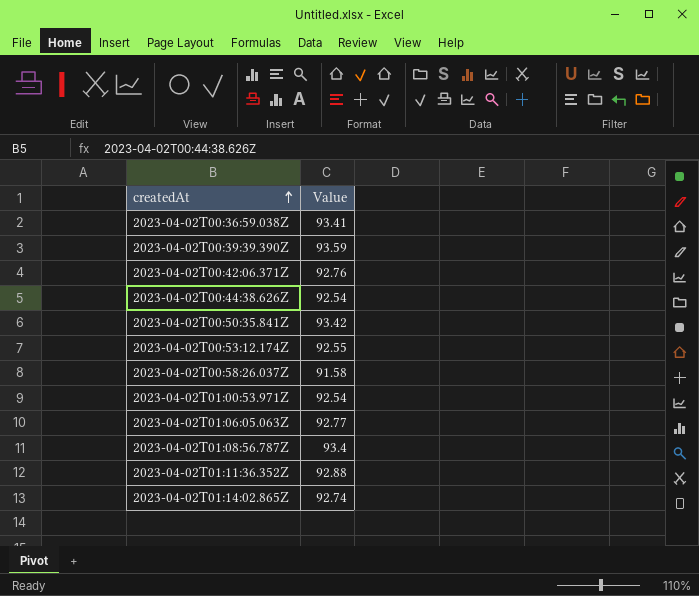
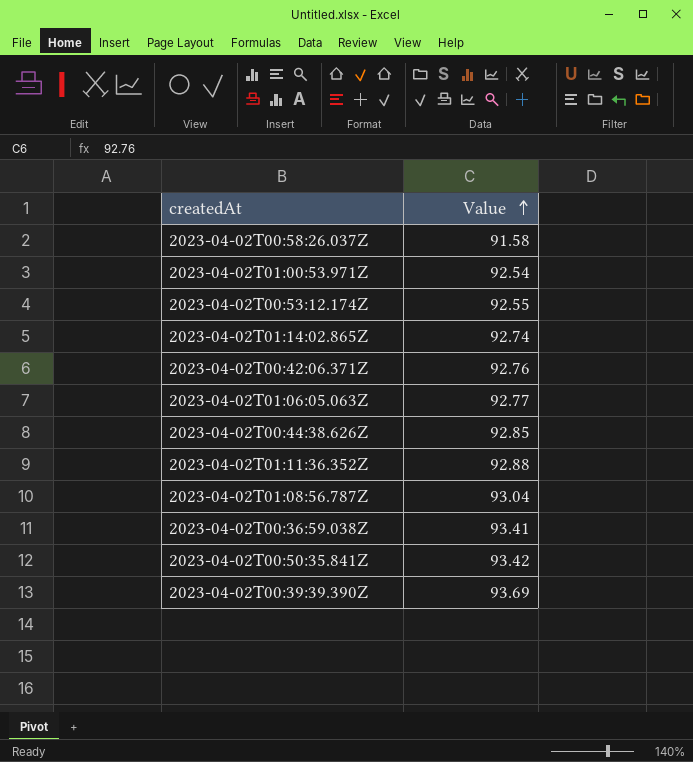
row order: createdAt ascending -> Value ascending
2023-04-02T00:44:38.626Z | Value: 92.54 -> 92.85
2023-04-02T01:08:56.787Z | Value: 93.4 -> 93.04
2023-04-02T00:39:39.390Z | Value: 93.59 -> 93.69

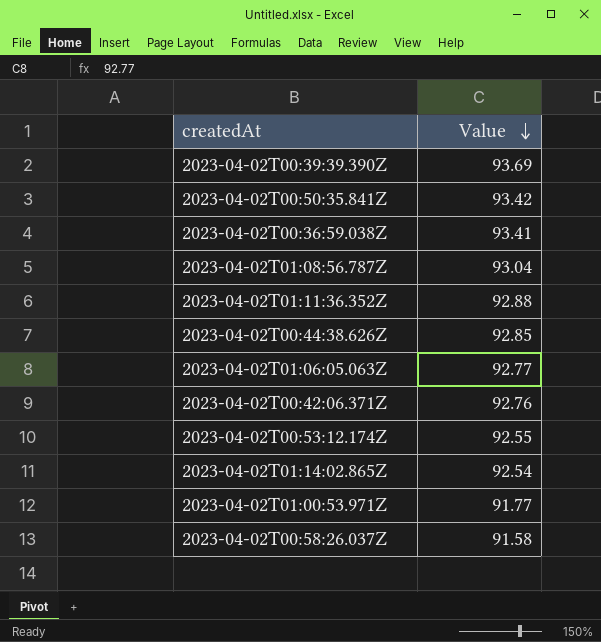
row order: Value ascending -> Value descending
2023-04-02T01:14:02.865Z | Value: 92.74 -> 92.54
2023-04-02T01:00:53.971Z | Value: 92.54 -> 91.77

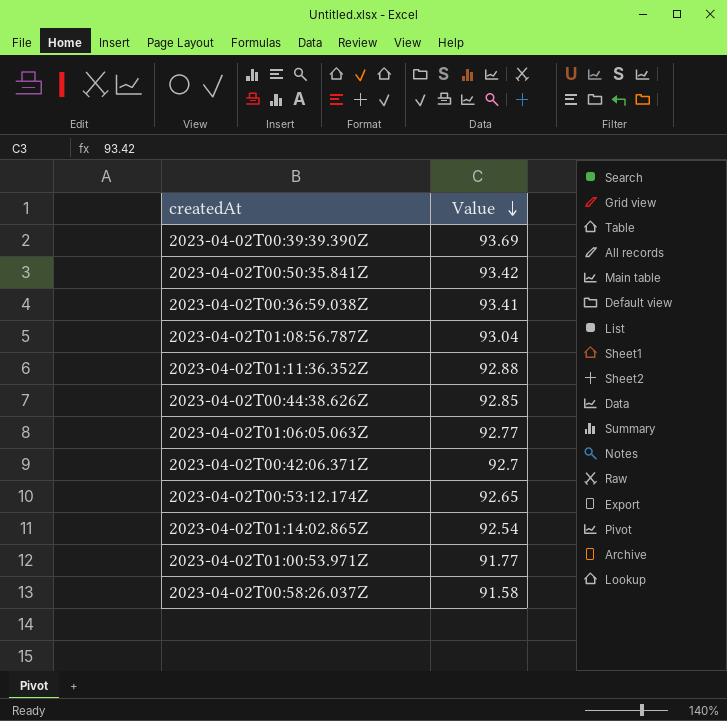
2023-04-02T00:42:06.371Z | Value: 92.76 -> 92.7
2023-04-02T00:53:12.174Z | Value: 92.55 -> 92.65

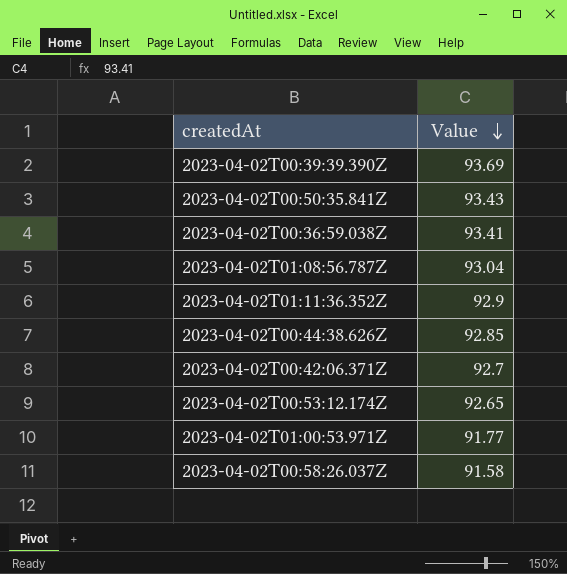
row 2023-04-02T01:06:05.063Z: 92.77 -> none
row 2023-04-02T01:14:02.865Z: 92.54 -> none
2023-04-02T00:50:35.841Z | Value: 93.42 -> 93.43
2023-04-02T01:11:36.352Z | Value: 92.88 -> 92.9

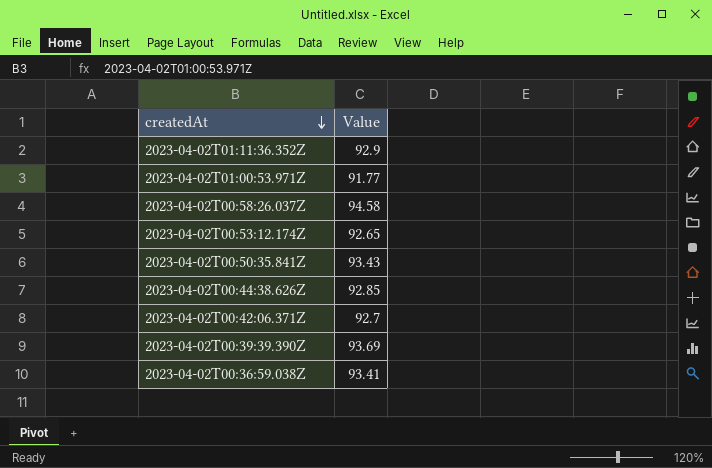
row order: Value descending -> createdAt descending
row 2023-04-02T01:08:56.787Z: 93.04 -> none
2023-04-02T00:58:26.037Z | Value: 91.58 -> 94.58

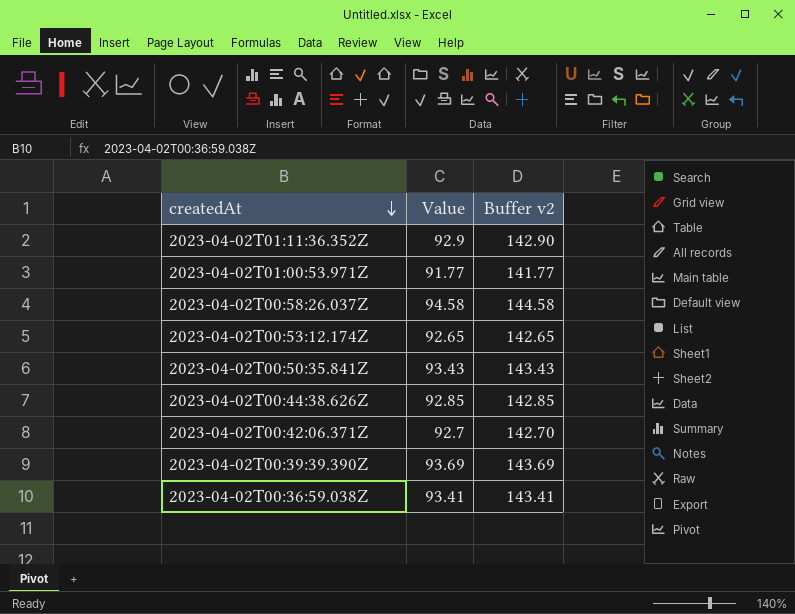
column Buffer v2 | formula: none -> [Value] + 50

